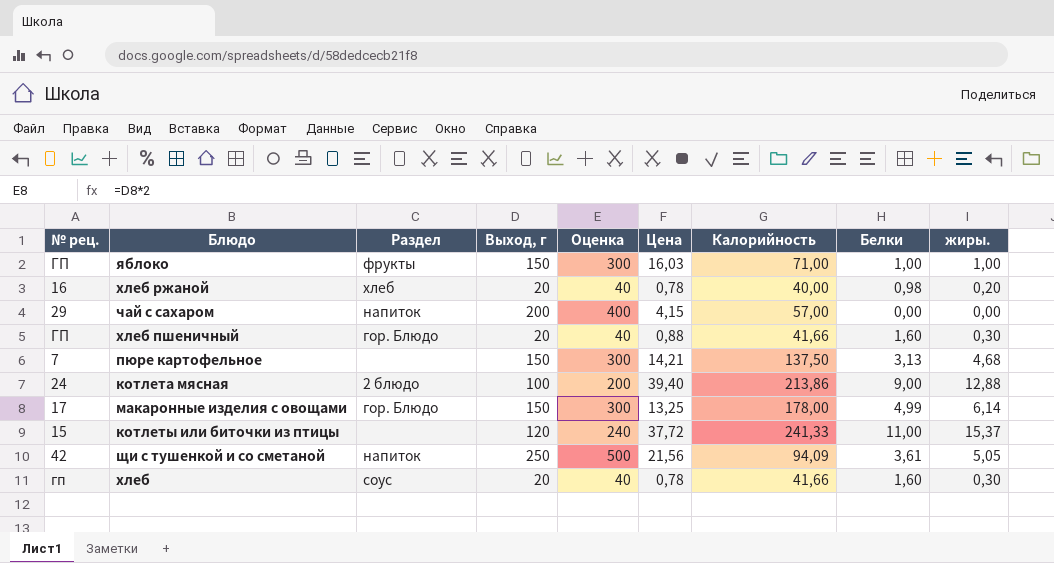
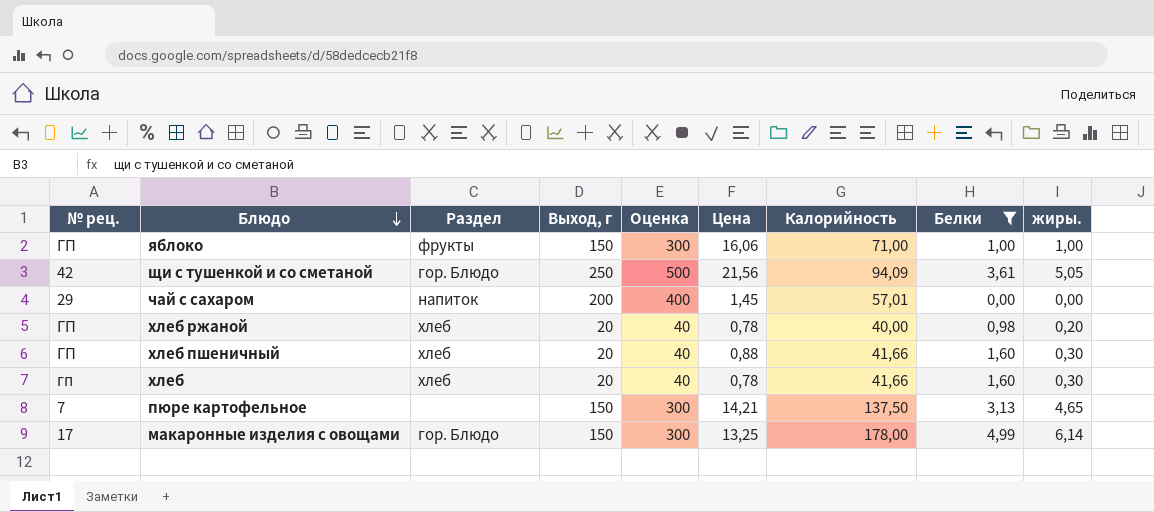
filter: none -> Белки <= 4,99
row order: none -> Блюдо descending
яблоко | Цена: 16,03 -> 16,06
щи с тушенкой и со сметаной | Раздел: напиток -> гор. Блюдо
чай с сахаром | Цена: 4,15 -> 1,45
чай с сахаром | Калорийность: 57,00 -> 57,01
хлеб ржаной | № рец.: 16 -> ГП
хлеб пшеничный | Раздел: гор. Блюдо -> хлеб
хлеб | Раздел: соус -> хлеб
пюре картофельное | жиры.: 4,68 -> 4,65

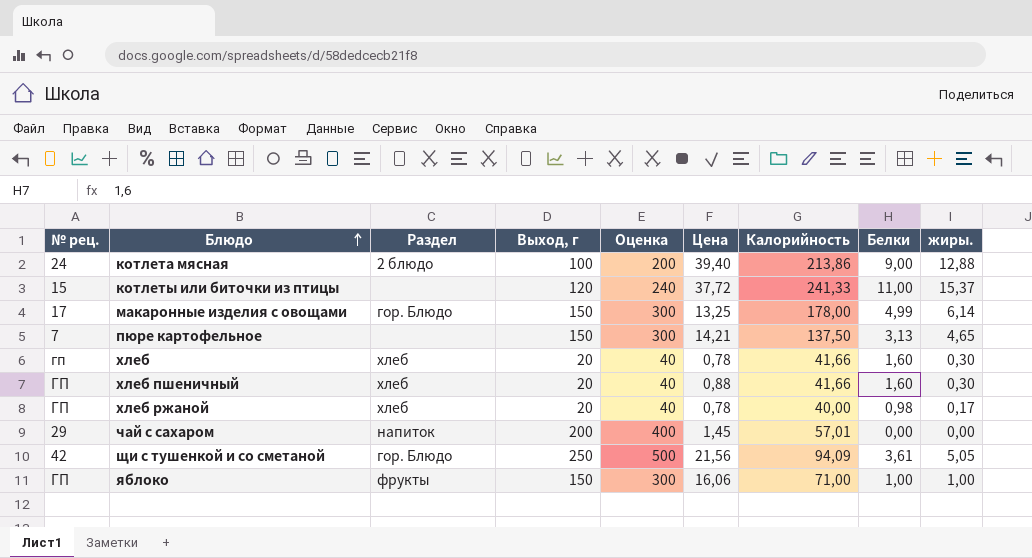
filter: Белки <= 4,99 -> none
row order: Блюдо descending -> Блюдо ascending
хлеб ржаной | жиры.: 0,20 -> 0,17

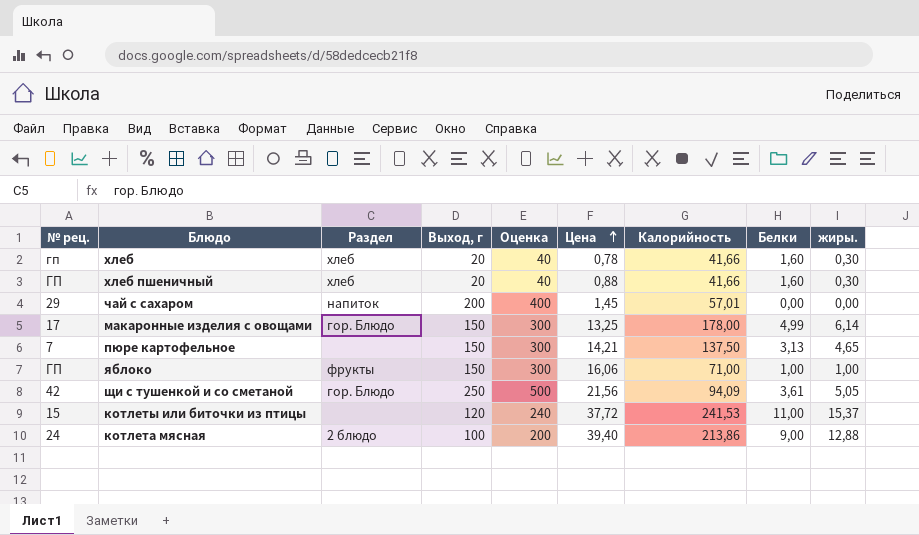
row order: Блюдо ascending -> Цена ascending
row хлеб ржаной: ГП | хлеб | 20 | 40 | 0,78 | 40,00 | 0,98 | 0,17 -> none
котлеты или биточки из птицы | Калорийность: 241,33 -> 241,53

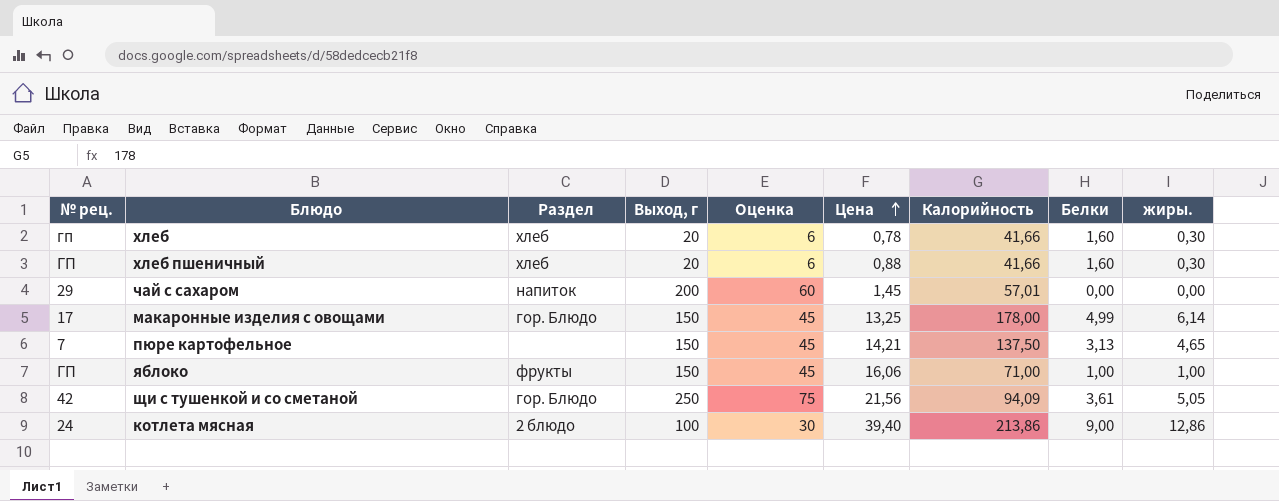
column Оценка | formula: [Выход, г] * 2 -> [Выход, г] * 0,3
row котлеты или биточки из птицы: 15 | none | 120 | 240 | 37,72 | 241,53 | 11,00 | 15,37 -> none
котлета мясная | жиры.: 12,88 -> 12,86

